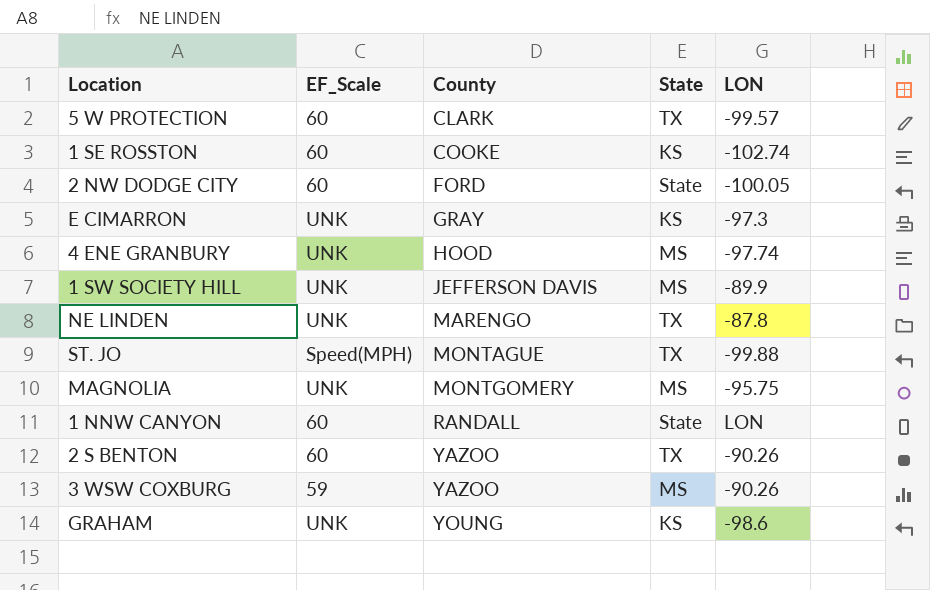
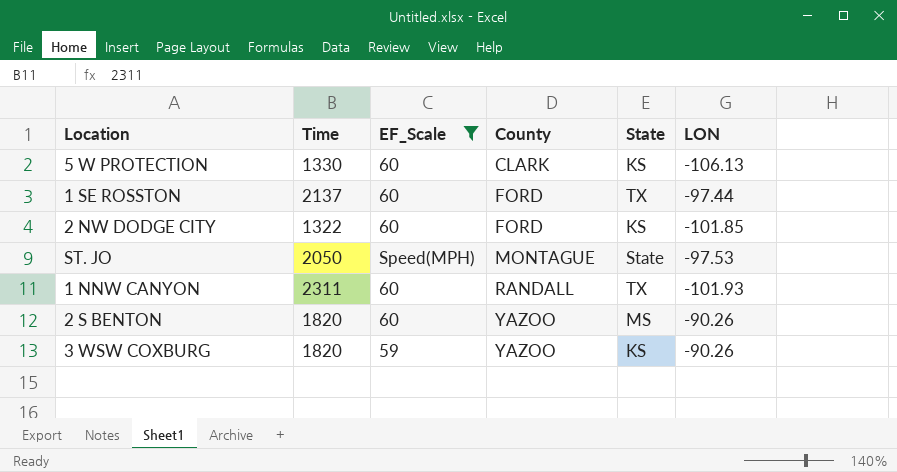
filter: none -> EF_Scale != UNK
column Time | position: none -> 2
5 W PROTECTION | State: TX -> KS
5 W PROTECTION | LON: -99.57 -> -106.13
1 SE ROSSTON | County: COOKE -> FORD
1 SE ROSSTON | State: KS -> TX
1 SE ROSSTON | LON: -102.74 -> -97.44
2 NW DODGE CITY | State: State -> KS
2 NW DODGE CITY | LON: -100.05 -> -101.85
ST. JO | State: TX -> State
ST. JO | LON: -99.88 -> -97.53
1 NNW CANYON | State: State -> TX
1 NNW CANYON | LON: LON -> -101.93
2 S BENTON | State: TX -> MS
3 WSW COXBURG | State: MS -> KS

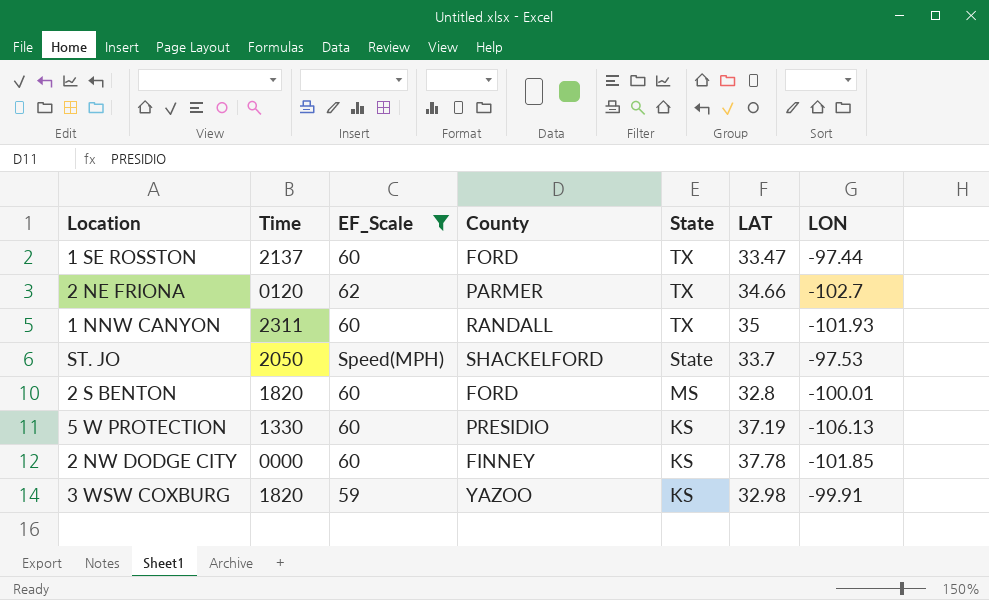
row order: County ascending -> State descending
column LAT | position: none -> 6
row 2 NE FRIONA: none -> 0120 | 62 | PARMER | TX | 34.66 | -102.7
ST. JO | County: MONTAGUE -> SHACKELFORD
2 S BENTON | County: YAZOO -> FORD
2 S BENTON | LON: -90.26 -> -100.01
5 W PROTECTION | County: CLARK -> PRESIDIO
2 NW DODGE CITY | Time: 1322 -> 0000
2 NW DODGE CITY | County: FORD -> FINNEY
3 WSW COXBURG | LON: -90.26 -> -99.91

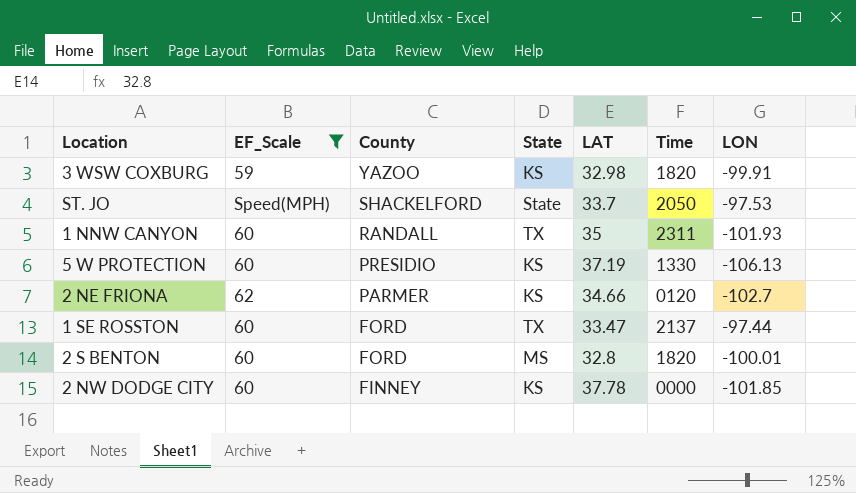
row order: State descending -> County descending
column Time | position: 2 -> 6
2 NE FRIONA | State: TX -> KS

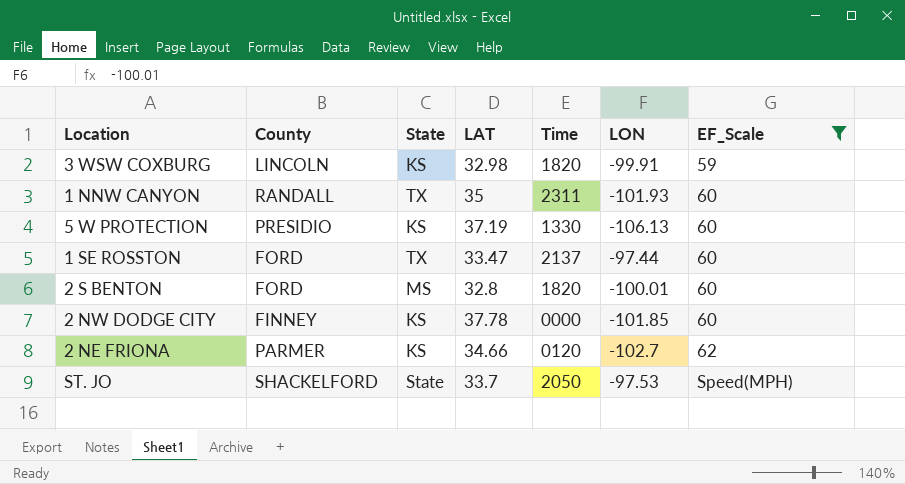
row order: County descending -> EF_Scale ascending
column EF_Scale | position: 2 -> 7
3 WSW COXBURG | County: YAZOO -> LINCOLN

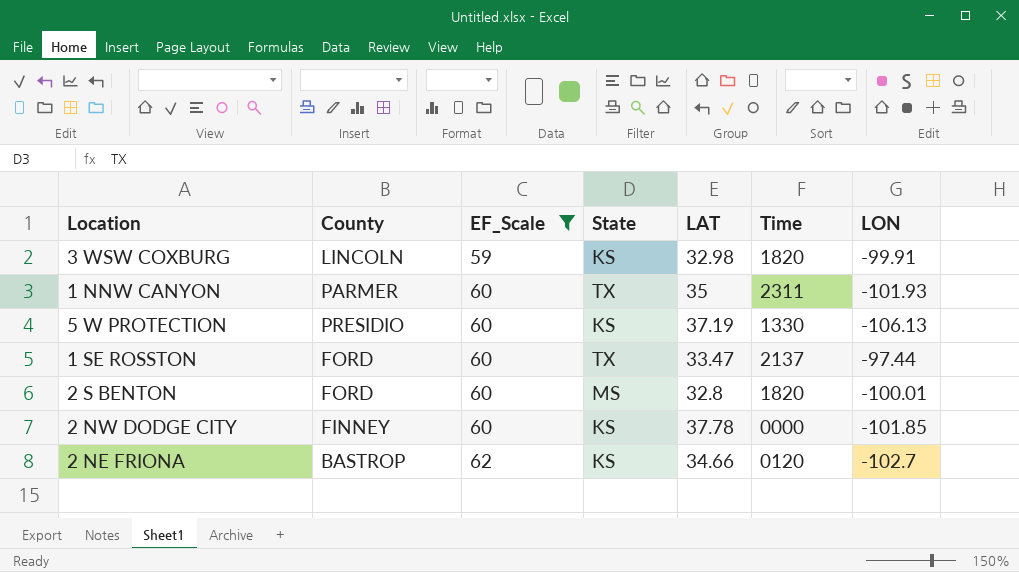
column EF_Scale | position: 7 -> 3
row ST. JO: SHACKELFORD | State | 33.7 | 2050 | -97.53 | Speed(MPH) -> none
1 NNW CANYON | County: RANDALL -> PARMER
2 NE FRIONA | County: PARMER -> BASTROP

